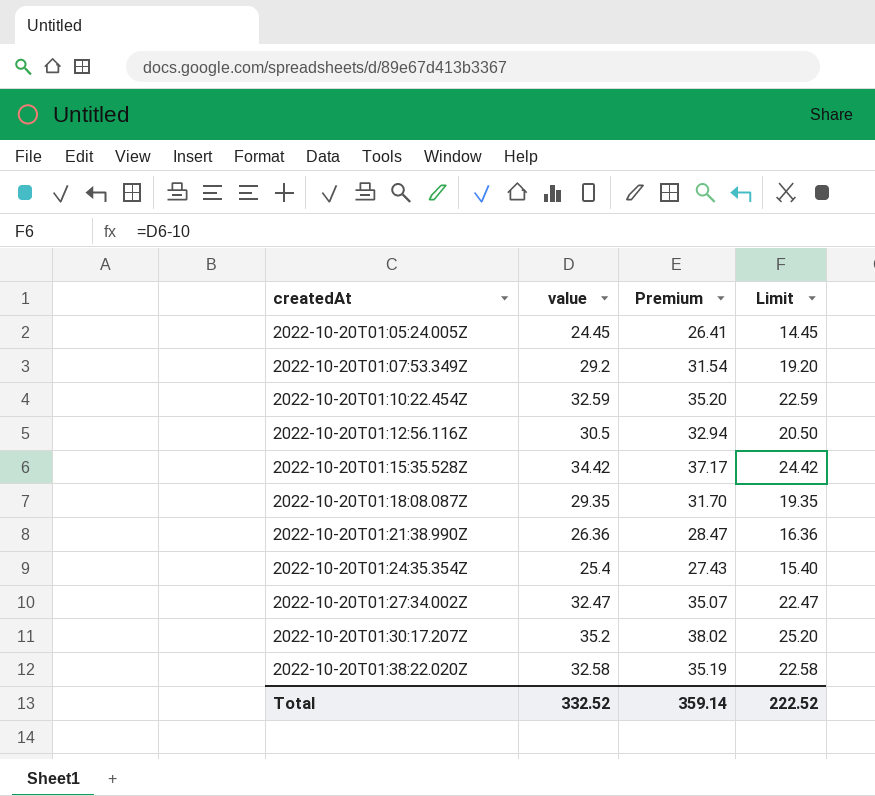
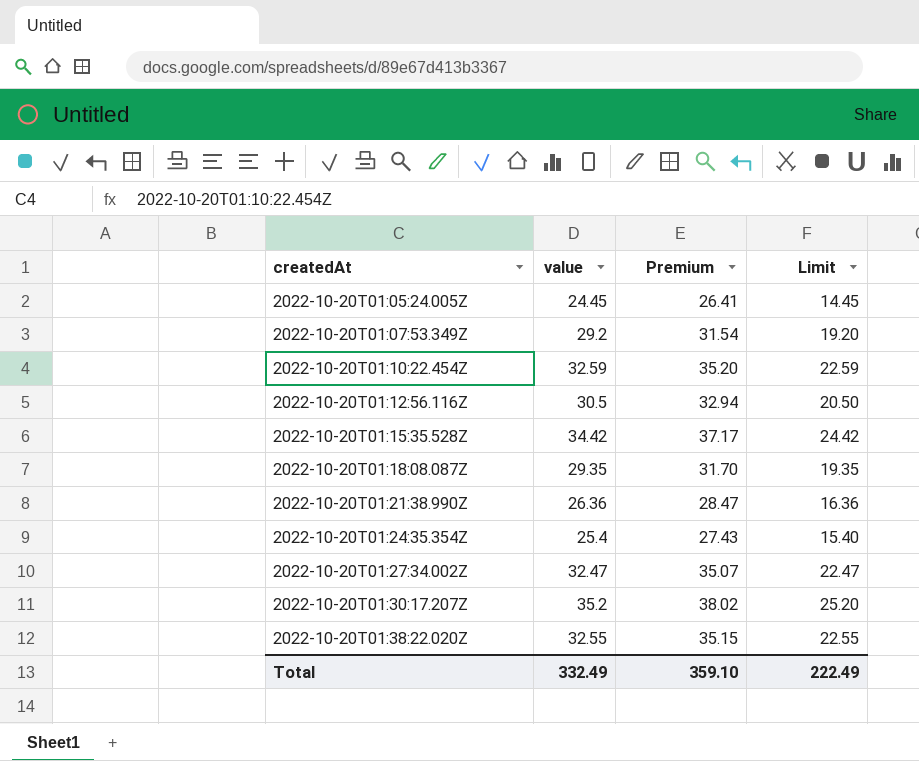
2022-10-20T01:38:22.020Z | value: 32.58 -> 32.55
2022-10-20T01:38:22.020Z | Premium: 35.19 -> 35.15
2022-10-20T01:38:22.020Z | Limit: 22.58 -> 22.55
Total | value: 332.52 -> 332.49
Total | Premium: 359.14 -> 359.10
Total | Limit: 222.52 -> 222.49

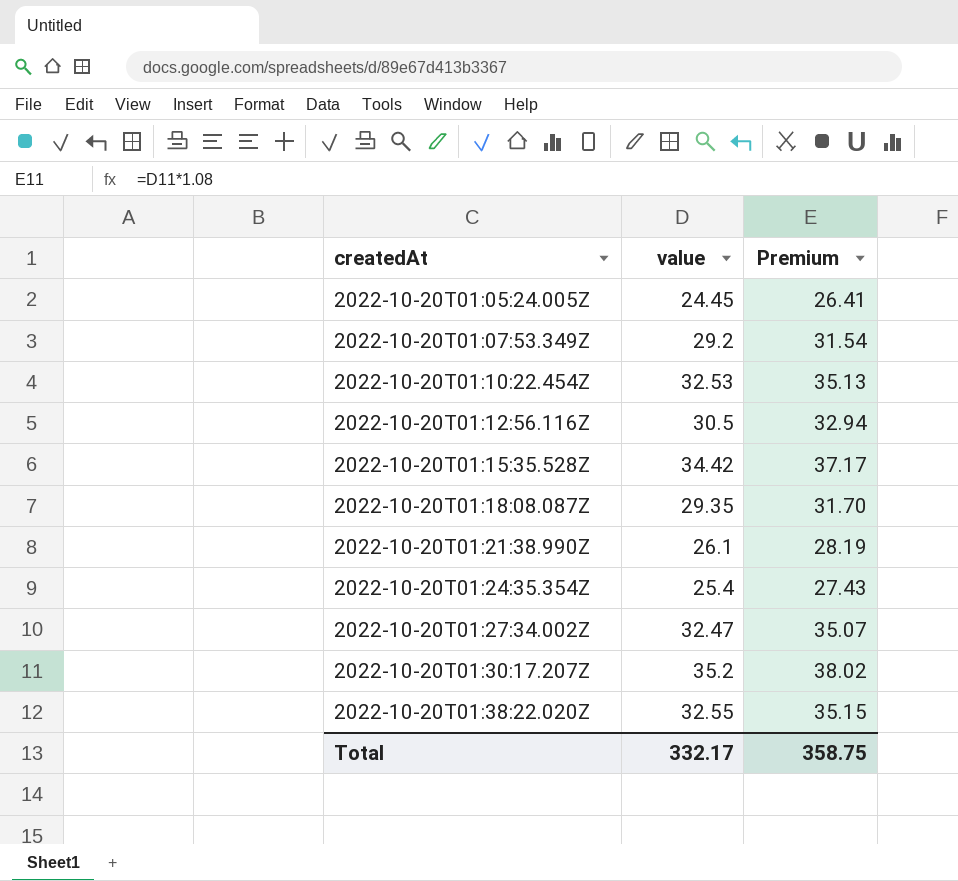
column Limit | formula: [value] - 10 -> none
2022-10-20T01:10:22.454Z | value: 32.59 -> 32.53
2022-10-20T01:10:22.454Z | Premium: 35.20 -> 35.13
2022-10-20T01:21:38.990Z | value: 26.36 -> 26.1
2022-10-20T01:21:38.990Z | Premium: 28.47 -> 28.19
Total | value: 332.49 -> 332.17
Total | Premium: 359.10 -> 358.75

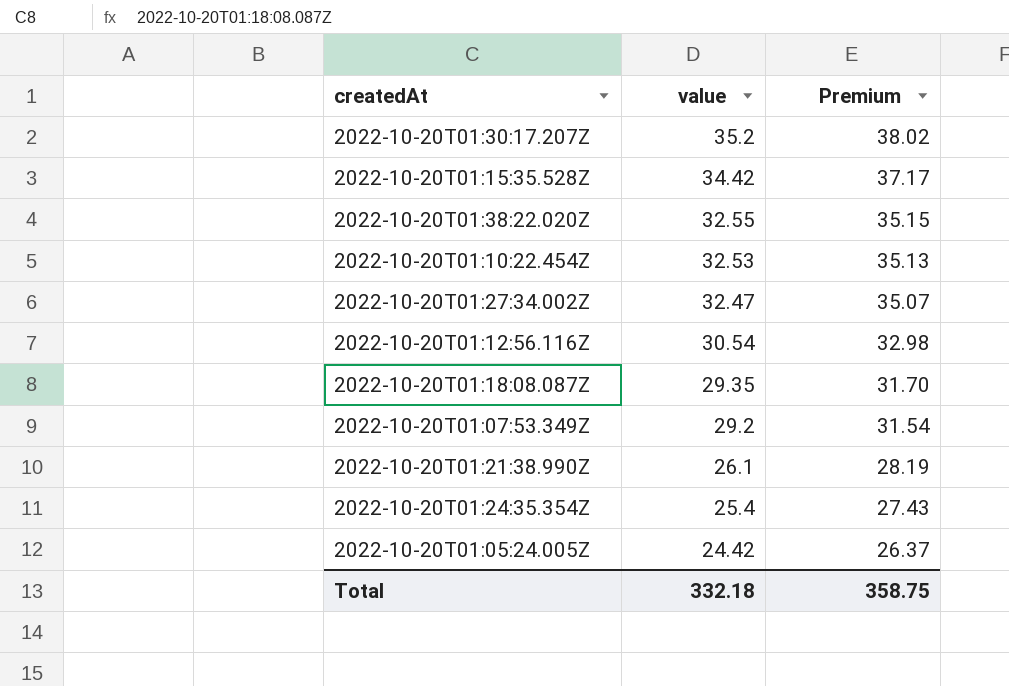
row order: createdAt ascending -> value descending
2022-10-20T01:12:56.116Z | value: 30.5 -> 30.54
2022-10-20T01:12:56.116Z | Premium: 32.94 -> 32.98
2022-10-20T01:05:24.005Z | value: 24.45 -> 24.42
2022-10-20T01:05:24.005Z | Premium: 26.41 -> 26.37
Total | value: 332.17 -> 332.18

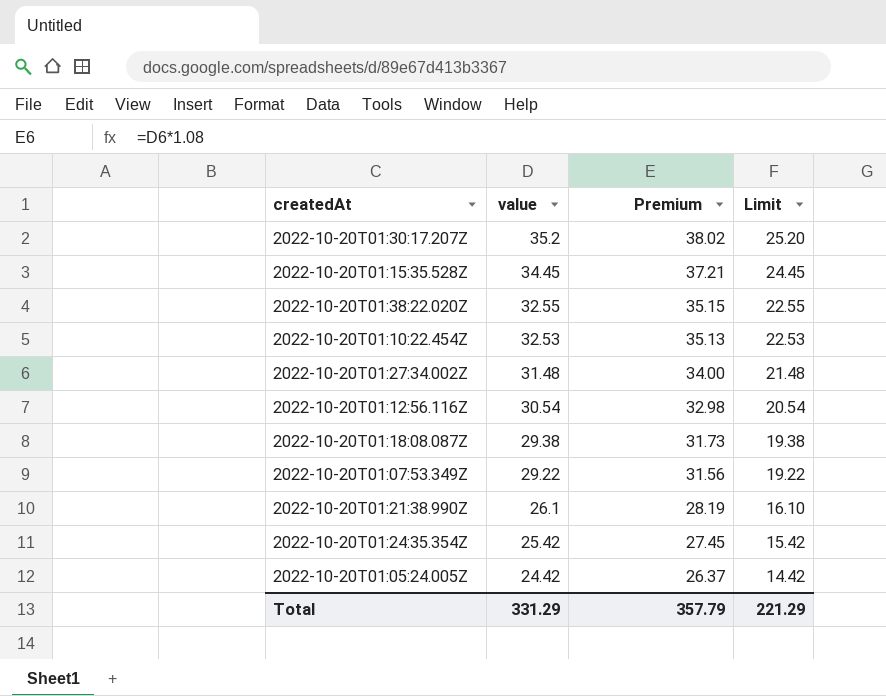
column Limit | formula: none -> [value] - 10
2022-10-20T01:15:35.528Z | value: 34.42 -> 34.45
2022-10-20T01:15:35.528Z | Premium: 37.17 -> 37.21
2022-10-20T01:27:34.002Z | value: 32.47 -> 31.48
2022-10-20T01:27:34.002Z | Premium: 35.07 -> 34.00
2022-10-20T01:18:08.087Z | value: 29.35 -> 29.38
2022-10-20T01:18:08.087Z | Premium: 31.70 -> 31.73
2022-10-20T01:07:53.349Z | value: 29.2 -> 29.22
2022-10-20T01:07:53.349Z | Premium: 31.54 -> 31.56
2022-10-20T01:24:35.354Z | value: 25.4 -> 25.42
2022-10-20T01:24:35.354Z | Premium: 27.43 -> 27.45
Total | value: 332.18 -> 331.29
Total | Premium: 358.75 -> 357.79

